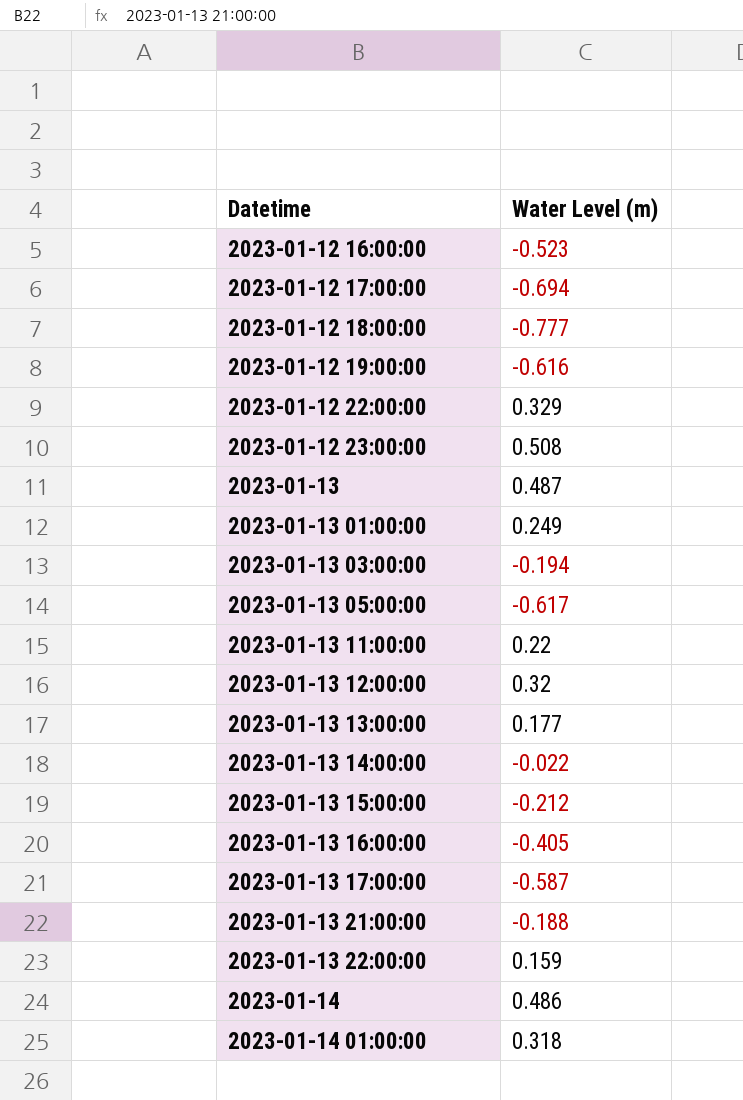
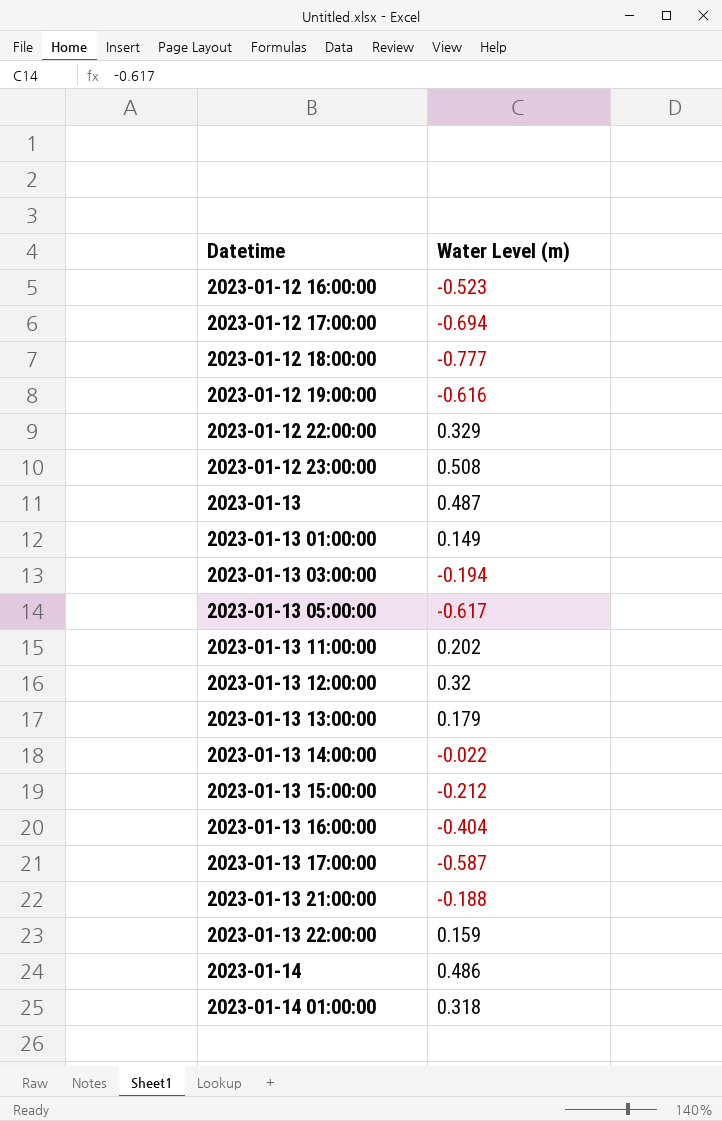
2023-01-13 01:00:00 | Water Level (m): 0.249 -> 0.149
2023-01-13 11:00:00 | Water Level (m): 0.22 -> 0.202
2023-01-13 13:00:00 | Water Level (m): 0.177 -> 0.179
2023-01-13 16:00:00 | Water Level (m): -0.405 -> -0.404

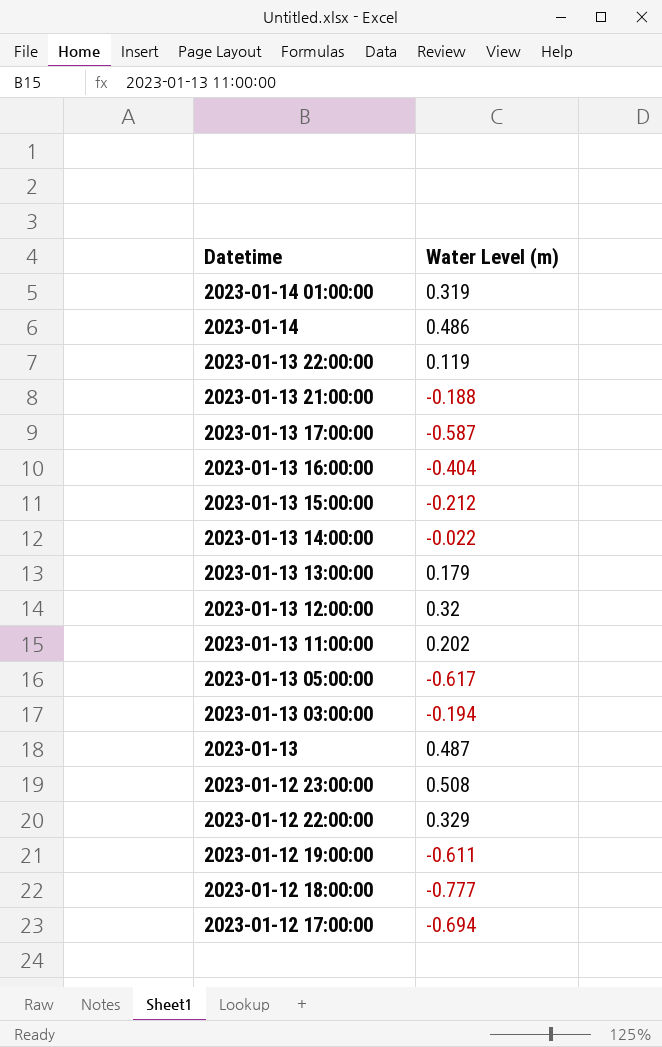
row order: Datetime ascending -> Datetime descending
row 2023-01-12 16:00:00: -0.523 -> none
row 2023-01-13 01:00:00: 0.149 -> none
2023-01-14 01:00:00 | Water Level (m): 0.318 -> 0.319
2023-01-13 22:00:00 | Water Level (m): 0.159 -> 0.119
2023-01-12 19:00:00 | Water Level (m): -0.616 -> -0.611

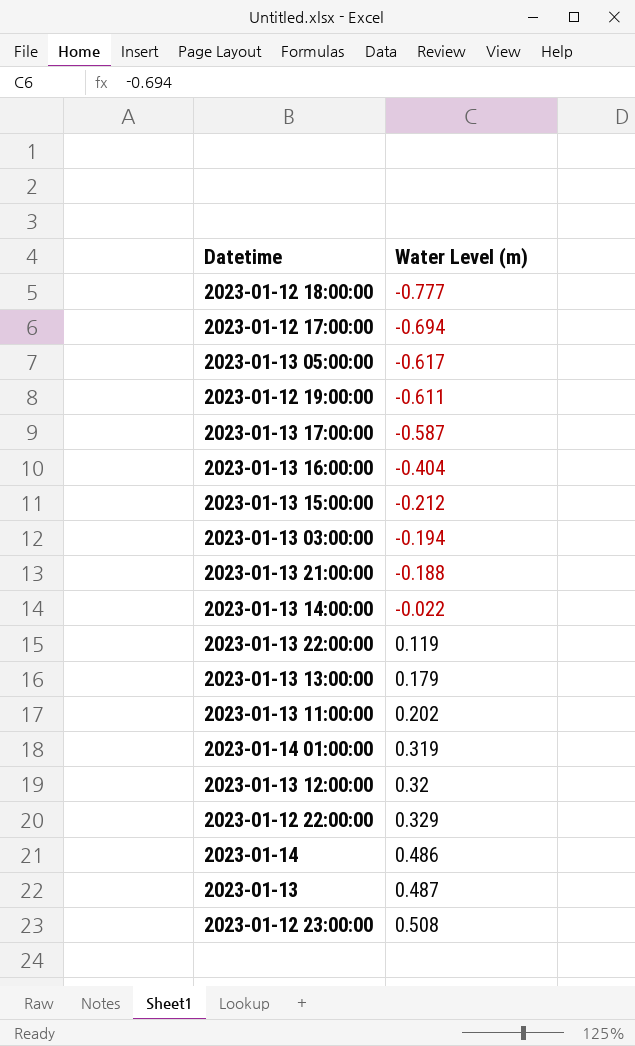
row order: Datetime descending -> Water Level (m) ascending

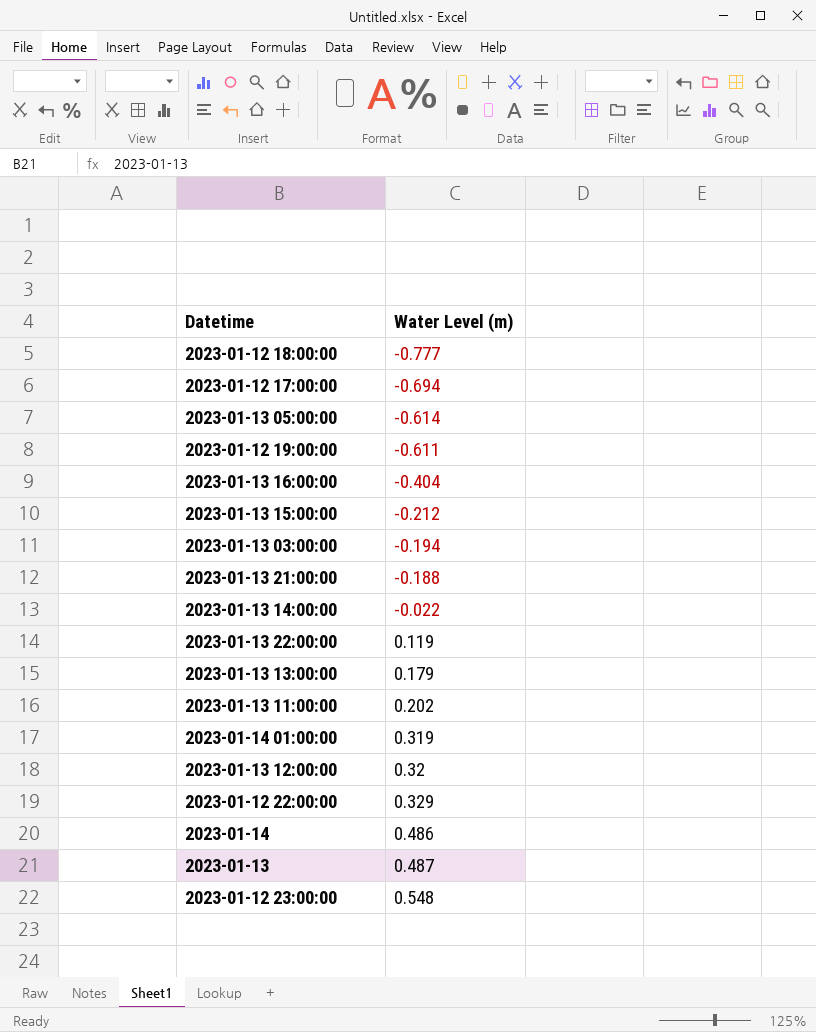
row 2023-01-13 17:00:00: -0.587 -> none
2023-01-13 05:00:00 | Water Level (m): -0.617 -> -0.614
2023-01-12 23:00:00 | Water Level (m): 0.508 -> 0.548

